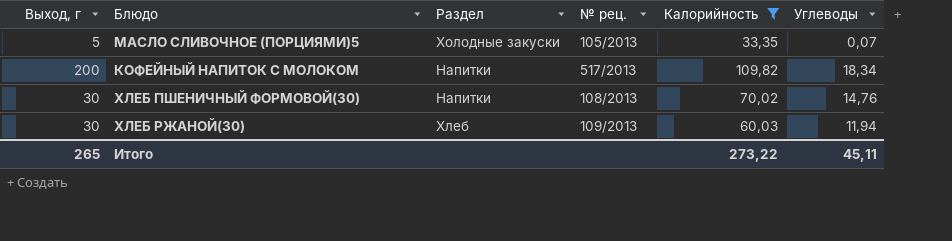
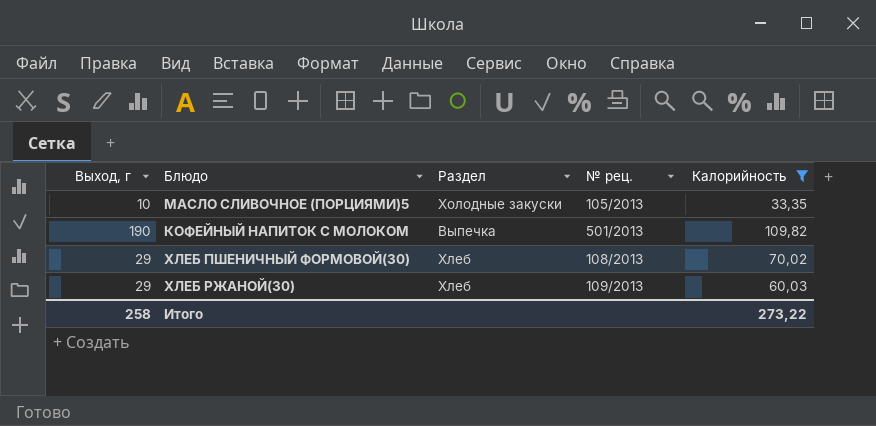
column Углеводы | position: 6 -> none
МАСЛО СЛИВОЧНОЕ (ПОРЦИЯМИ)5 | Выход, г: 5 -> 10
КОФЕЙНЫЙ НАПИТОК С МОЛОКОМ | Выход, г: 200 -> 190
КОФЕЙНЫЙ НАПИТОК С МОЛОКОМ | Раздел: Напитки -> Выпечка
КОФЕЙНЫЙ НАПИТОК С МОЛОКОМ | № рец.: 517/2013 -> 501/2013
ХЛЕБ ПШЕНИЧНЫЙ ФОРМОВОЙ(30) | Выход, г: 30 -> 29
ХЛЕБ ПШЕНИЧНЫЙ ФОРМОВОЙ(30) | Раздел: Напитки -> Хлеб
ХЛЕБ РЖАНОЙ(30) | Выход, г: 30 -> 29
Итого | Выход, г: 265 -> 258

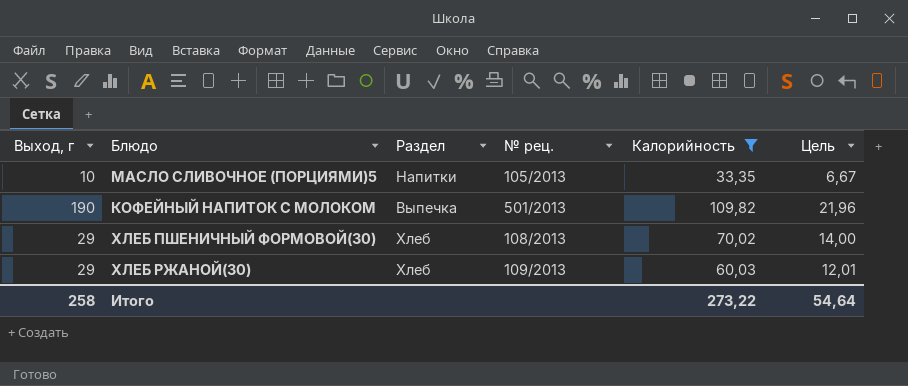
column Цель | formula: none -> [Калорийность] * 0,2
МАСЛО СЛИВОЧНОЕ (ПОРЦИЯМИ)5 | Раздел: Холодные закуски -> Напитки

